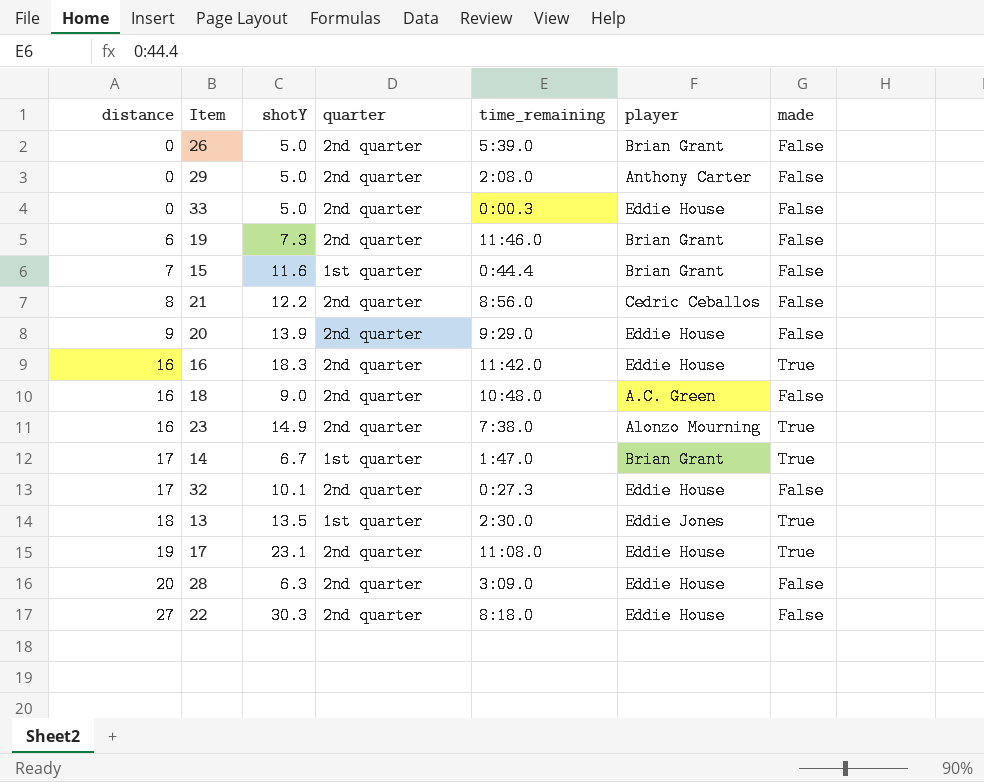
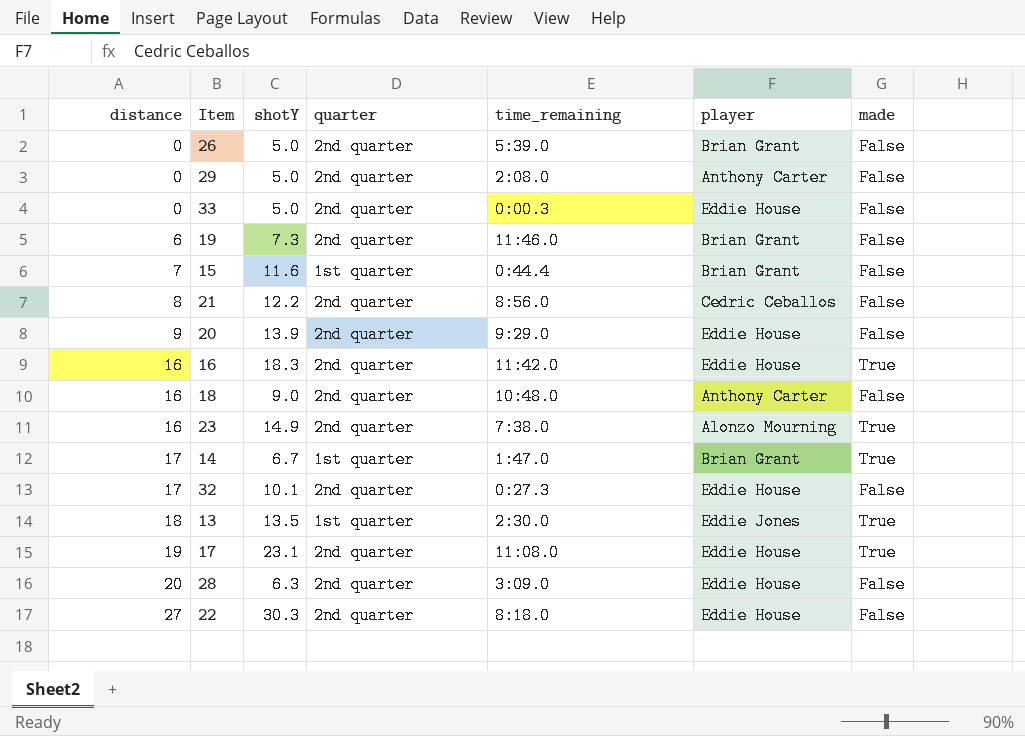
18 | player: A.C. Green -> Anthony Carter

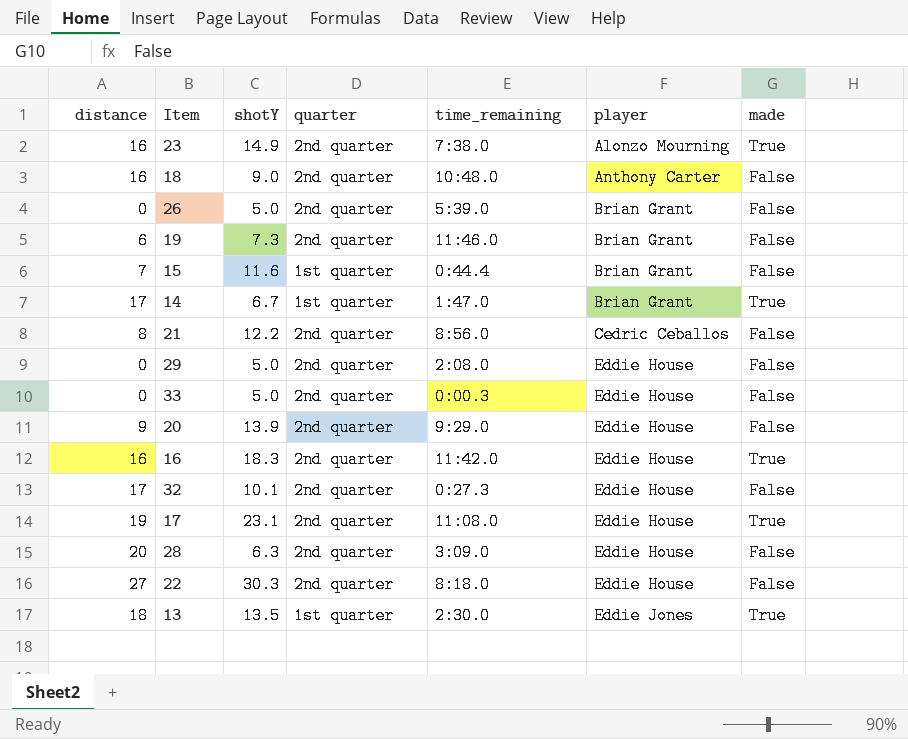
row order: distance ascending -> player ascending
29 | player: Anthony Carter -> Eddie House

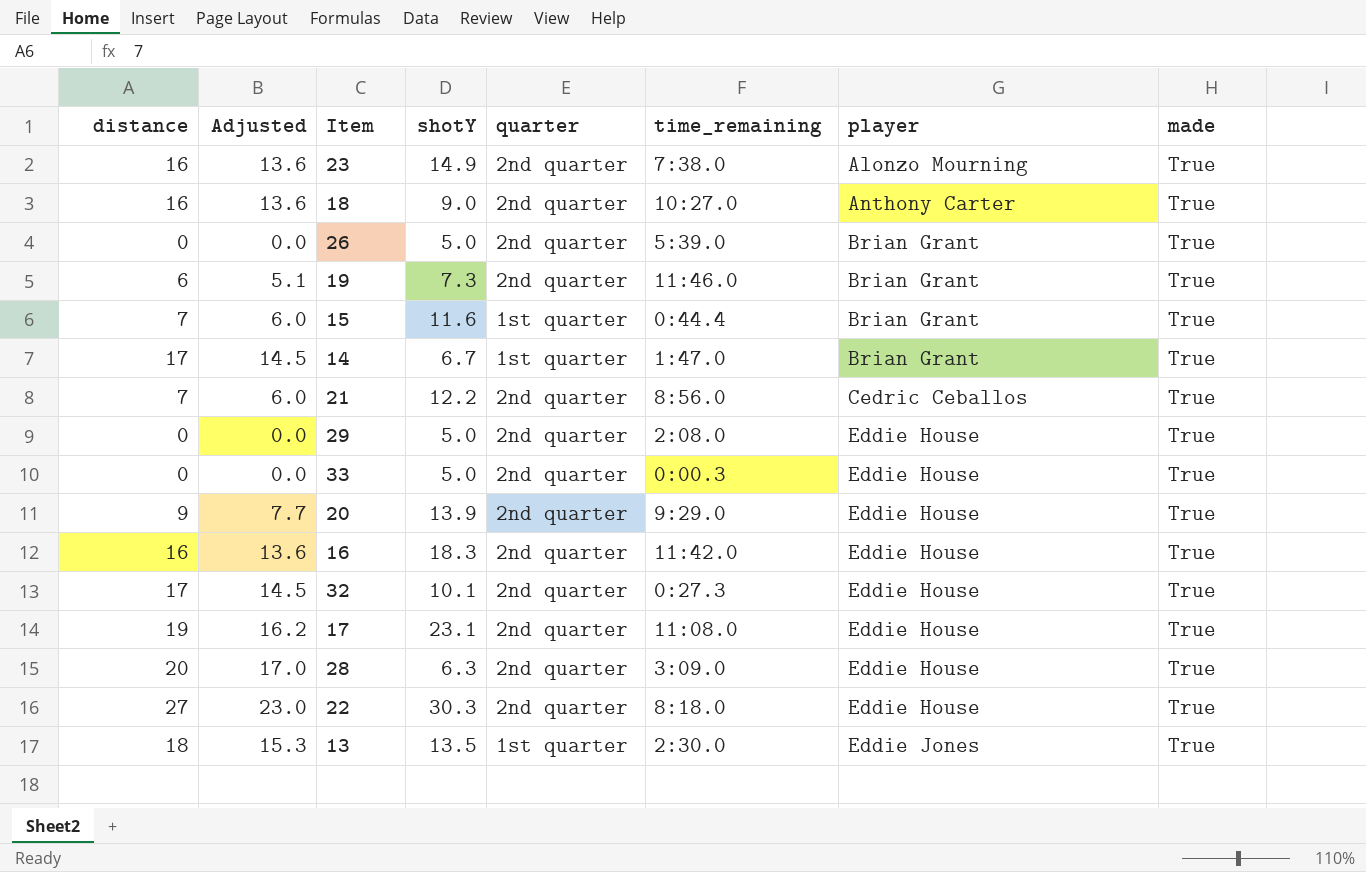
column Adjusted | formula: none -> [distance] * 0.85
18 | time_remaining: 10:48.0 -> 10:27.0
18 | made: False -> True
26 | made: False -> True
19 | made: False -> True
15 | made: False -> True
21 | distance: 8 -> 7
21 | made: False -> True
29 | made: False -> True
33 | made: False -> True
20 | made: False -> True
32 | made: False -> True
28 | made: False -> True
22 | made: False -> True

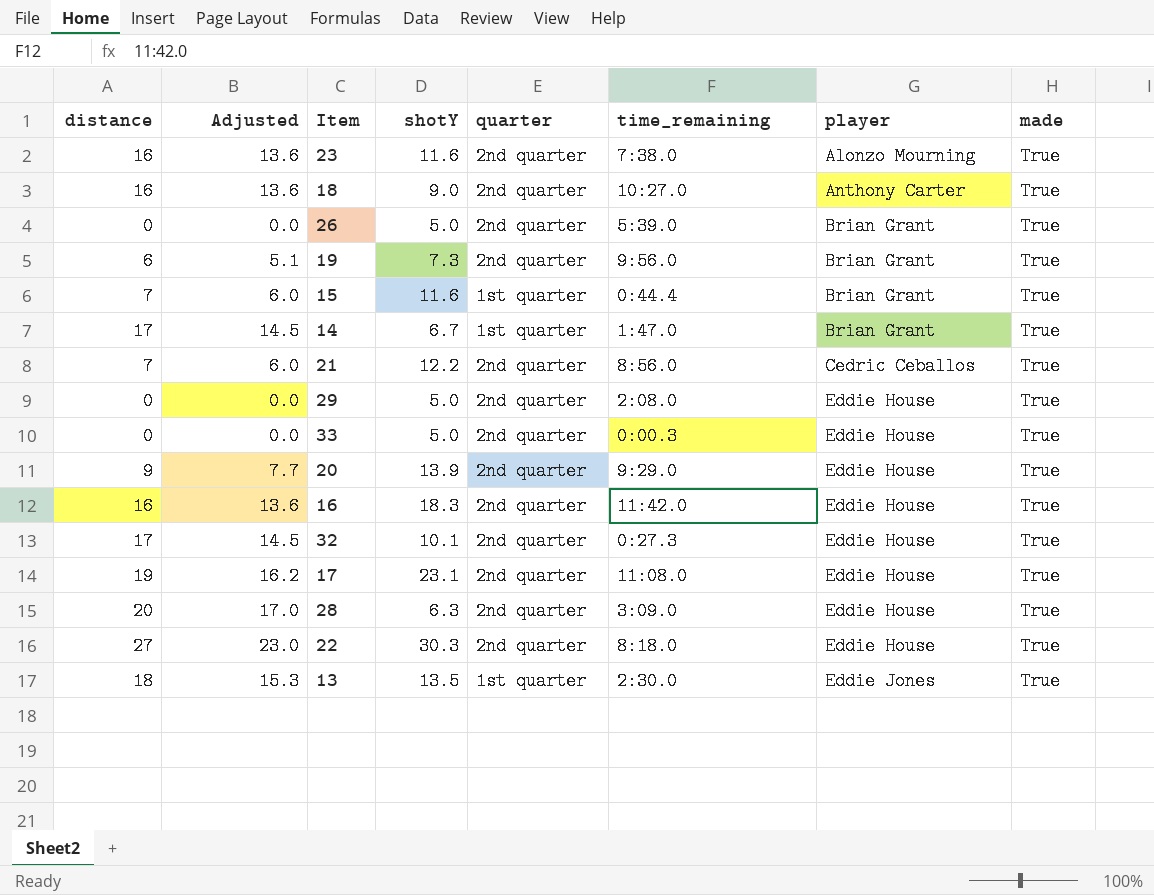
23 | shotY: 14.9 -> 11.6
19 | time_remaining: 11:46.0 -> 9:56.0

